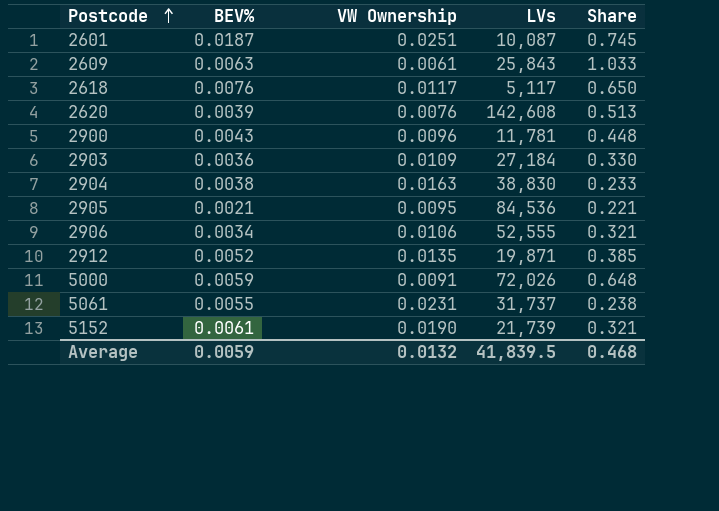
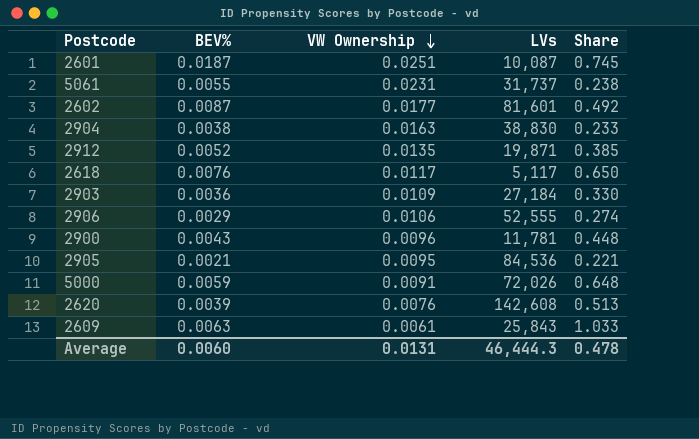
row order: Postcode ascending -> VW Ownership descending
row 5152: 0.0061 | 0.0190 | 21,739 | 0.321 -> none
row 2602: none -> 0.0087 | 0.0177 | 81,601 | 0.492
2906 | BEV%: 0.0034 -> 0.0029
2906 | Share: 0.321 -> 0.274
Average | BEV%: 0.0059 -> 0.0060
Average | VW Ownership: 0.0132 -> 0.0131
Average | LVs: 41,839.5 -> 46,444.3
Average | Share: 0.468 -> 0.478

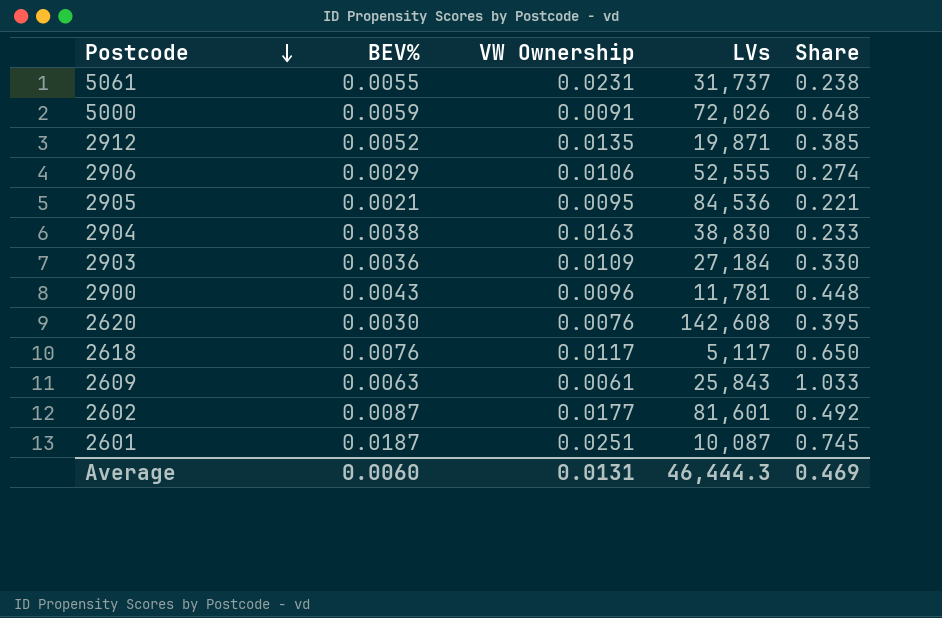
row order: VW Ownership descending -> Postcode descending
2620 | BEV%: 0.0039 -> 0.0030
2620 | Share: 0.513 -> 0.395
Average | Share: 0.478 -> 0.469

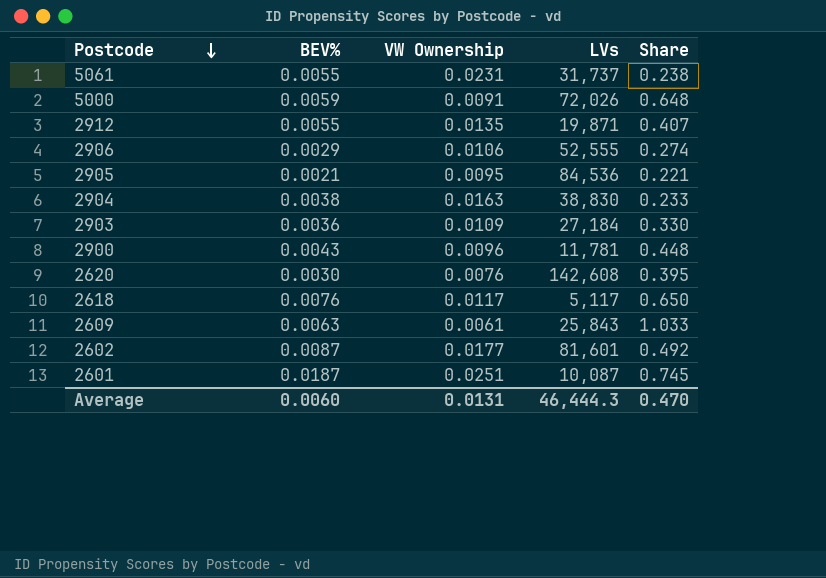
2912 | BEV%: 0.0052 -> 0.0055
2912 | Share: 0.385 -> 0.407
Average | Share: 0.469 -> 0.470

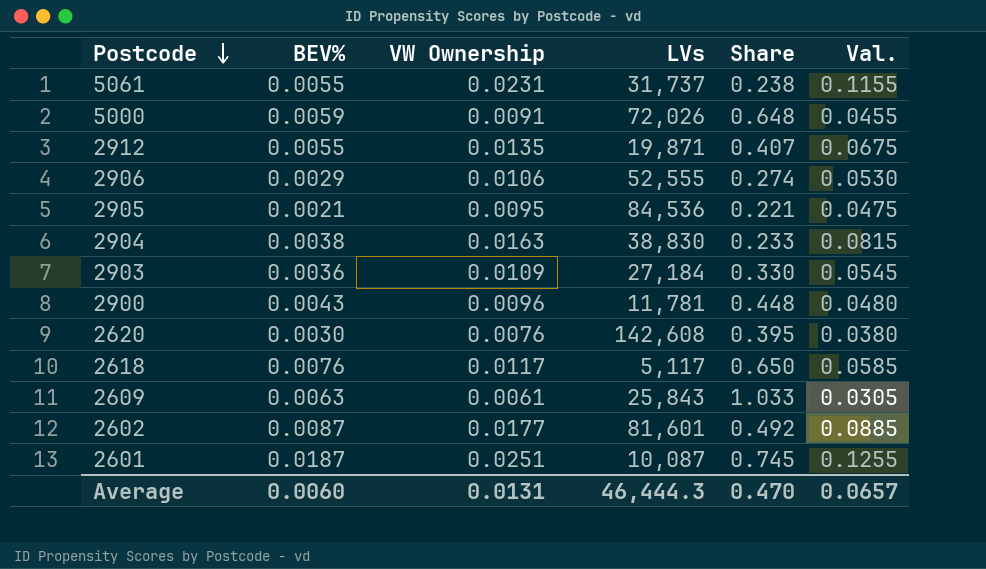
column Val. | formula: none -> [VW Ownership] * 5

